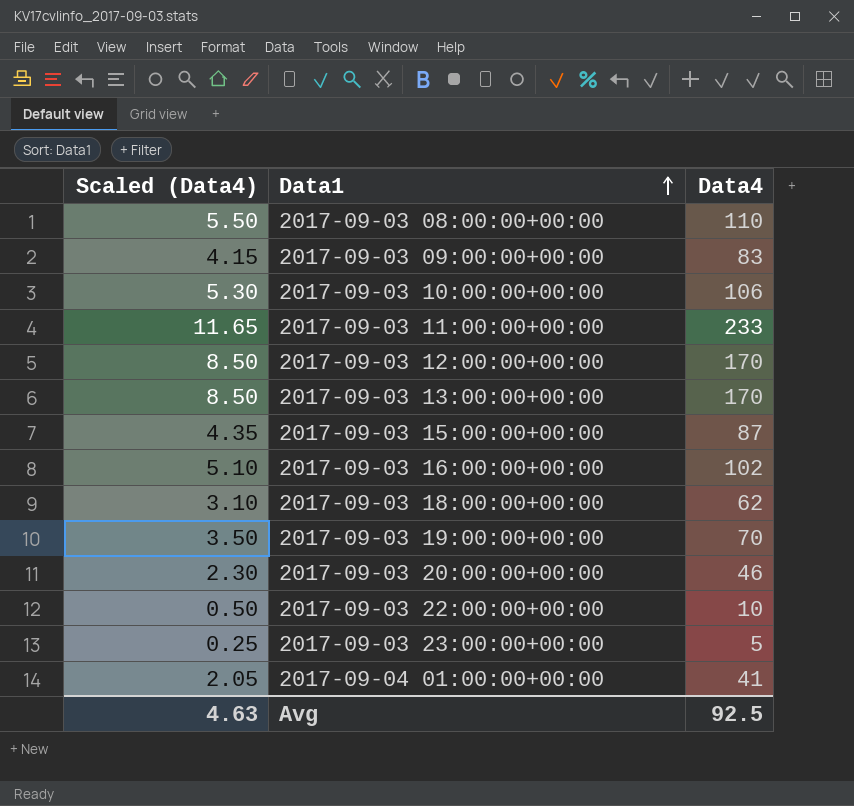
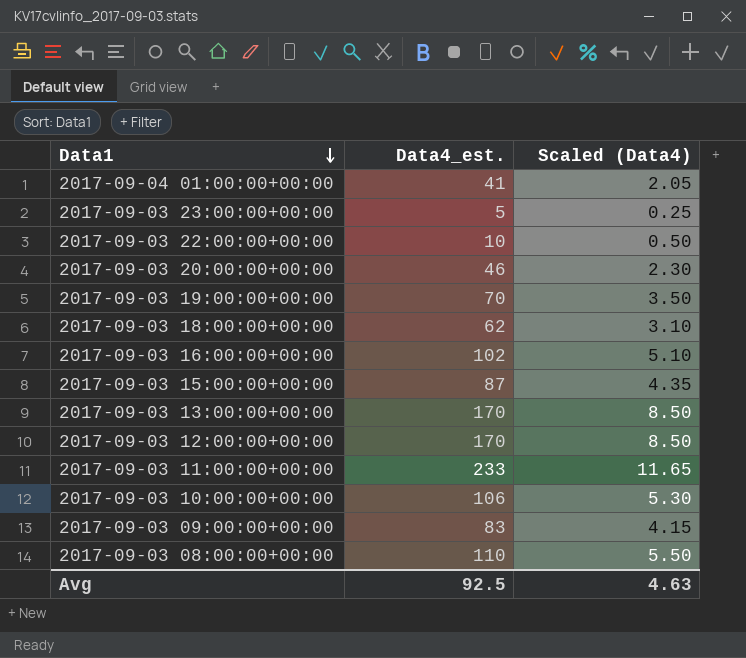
row order: Data1 ascending -> Data1 descending
column name: Data4 -> Data4_est.
column Scaled (Data4) | position: 1 -> 3

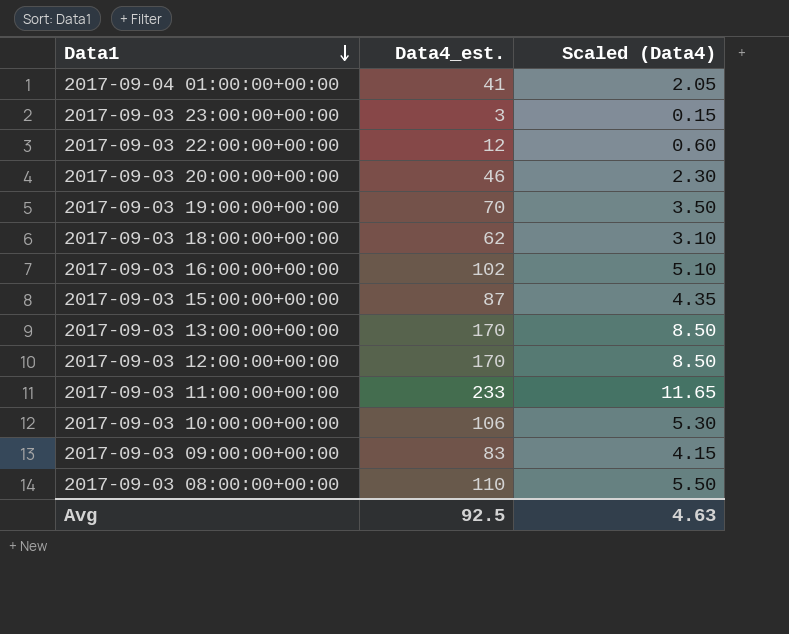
2017-09-03 23:00:00+00:00 | Data4_est.: 5 -> 3
2017-09-03 23:00:00+00:00 | Scaled (Data4): 0.25 -> 0.15
2017-09-03 22:00:00+00:00 | Data4_est.: 10 -> 12
2017-09-03 22:00:00+00:00 | Scaled (Data4): 0.50 -> 0.60

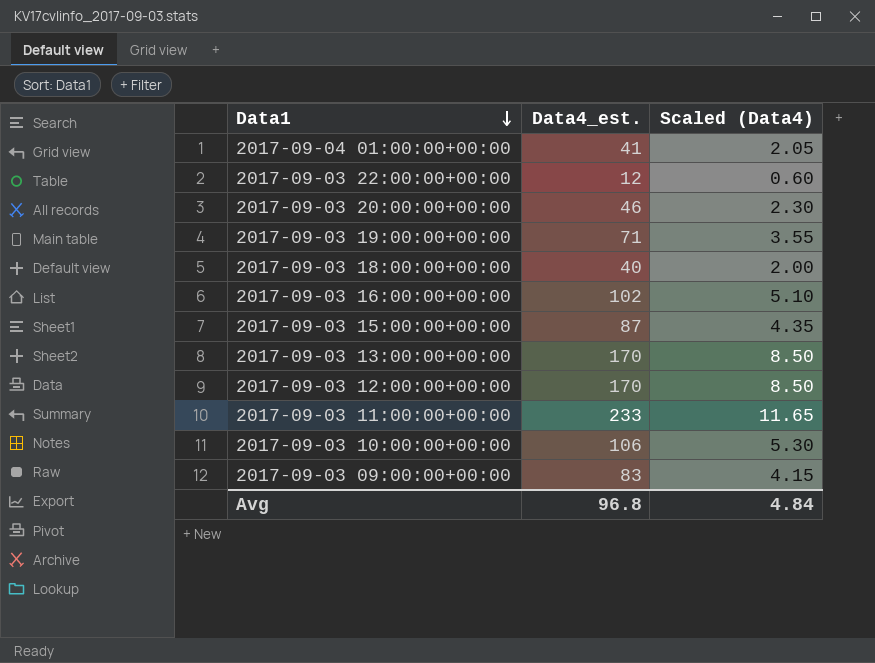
row 2017-09-03 23:00:00+00:00: 3 | 0.15 -> none
row 2017-09-03 08:00:00+00:00: 110 | 5.50 -> none
2017-09-03 19:00:00+00:00 | Data4_est.: 70 -> 71
2017-09-03 19:00:00+00:00 | Scaled (Data4): 3.50 -> 3.55
2017-09-03 18:00:00+00:00 | Data4_est.: 62 -> 40
2017-09-03 18:00:00+00:00 | Scaled (Data4): 3.10 -> 2.00
Avg | Data4_est.: 92.5 -> 96.8
Avg | Scaled (Data4): 4.63 -> 4.84

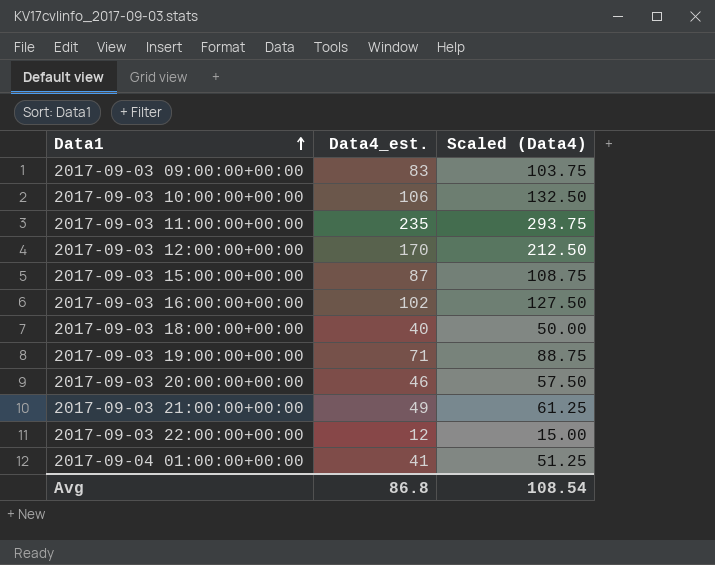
row order: Data1 descending -> Data1 ascending
column Scaled (Data4) | formula: [Data4_est.] * 0.05 -> [Data4_est.] * 1.25
row 2017-09-03 13:00:00+00:00: 170 | 8.50 -> none
2017-09-03 11:00:00+00:00 | Data4_est.: 233 -> 235
row 2017-09-03 21:00:00+00:00: none -> 49 | 61.25
Avg | Data4_est.: 96.8 -> 86.8
Avg | Scaled (Data4): 4.84 -> 108.54

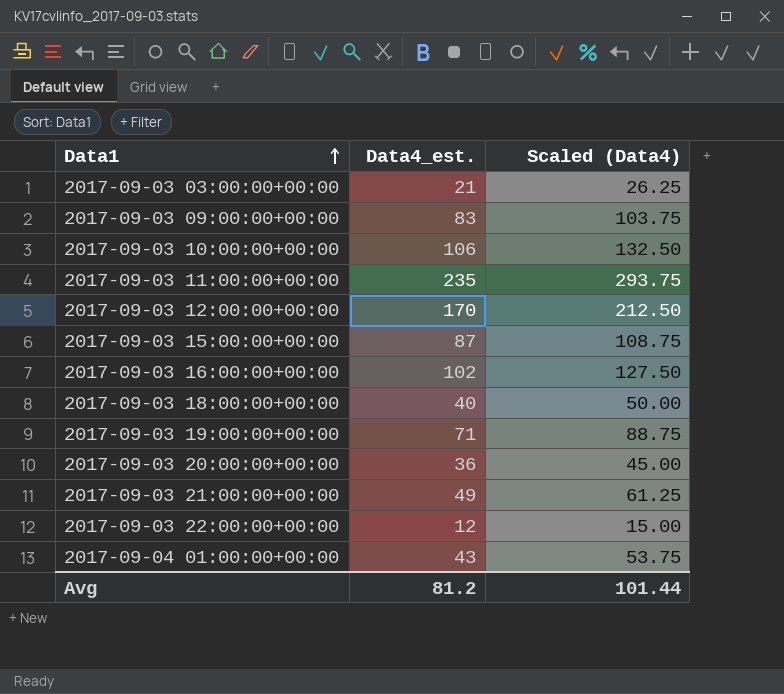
row 2017-09-03 03:00:00+00:00: none -> 21 | 26.25
2017-09-03 20:00:00+00:00 | Data4_est.: 46 -> 36
2017-09-03 20:00:00+00:00 | Scaled (Data4): 57.50 -> 45.00
2017-09-04 01:00:00+00:00 | Data4_est.: 41 -> 43
2017-09-04 01:00:00+00:00 | Scaled (Data4): 51.25 -> 53.75
Avg | Data4_est.: 86.8 -> 81.2
Avg | Scaled (Data4): 108.54 -> 101.44

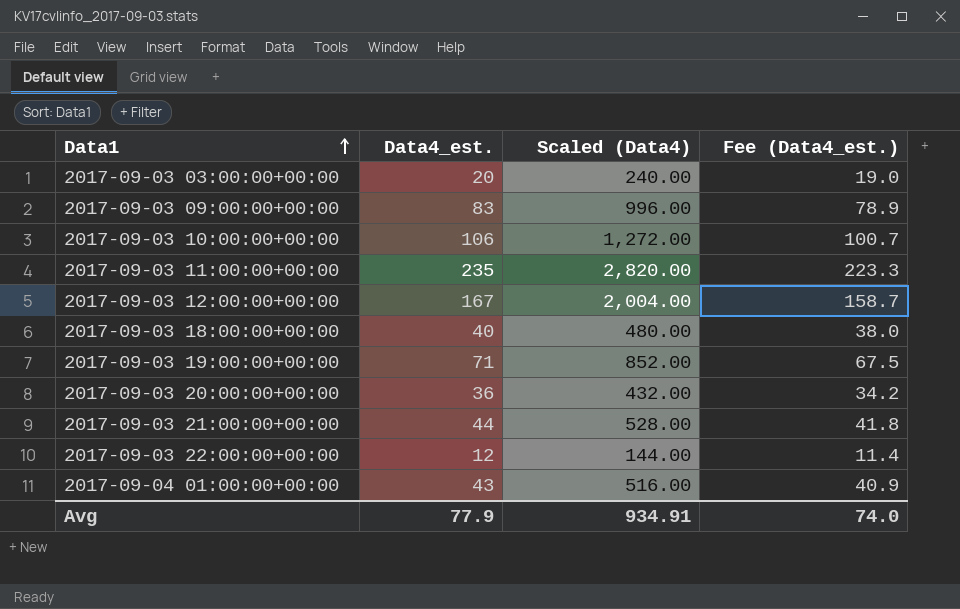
column Scaled (Data4) | formula: [Data4_est.] * 1.25 -> [Data4_est.] * 12
column Fee (Data4_est.) | formula: none -> [Data4_est.] * 0.95
row 2017-09-03 15:00:00+00:00: 87 | 108.75 -> none
row 2017-09-03 16:00:00+00:00: 102 | 127.50 -> none
2017-09-03 03:00:00+00:00 | Data4_est.: 21 -> 20
2017-09-03 12:00:00+00:00 | Data4_est.: 170 -> 167
2017-09-03 21:00:00+00:00 | Data4_est.: 49 -> 44
Avg | Data4_est.: 81.2 -> 77.9
Avg | Scaled (Data4): 101.44 -> 934.91

